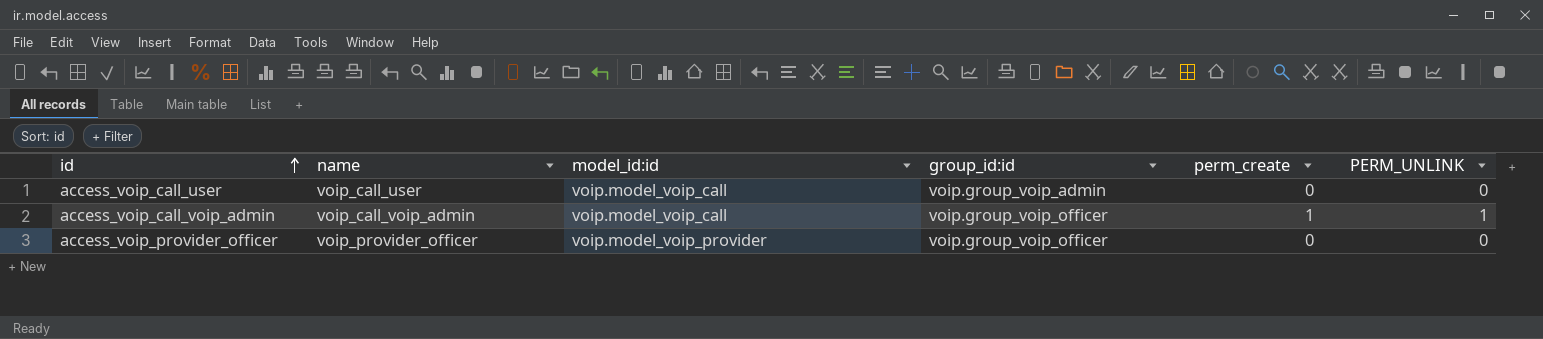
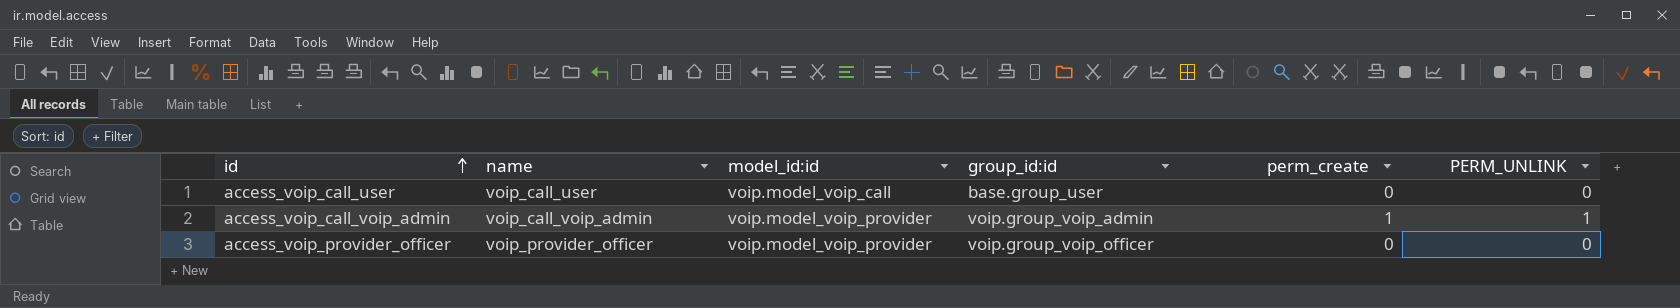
access_voip_call_user | group_id:id: voip.group_voip_admin -> base.group_user
access_voip_call_voip_admin | model_id:id: voip.model_voip_call -> voip.model_voip_provider
access_voip_call_voip_admin | group_id:id: voip.group_voip_officer -> voip.group_voip_admin

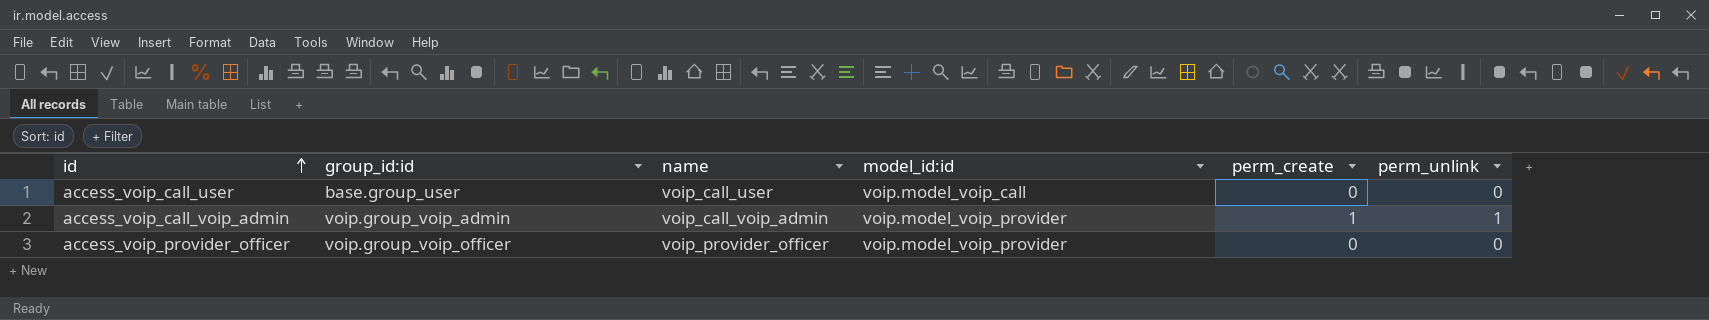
column group_id:id | position: 4 -> 2
column name: PERM_UNLINK -> perm_unlink

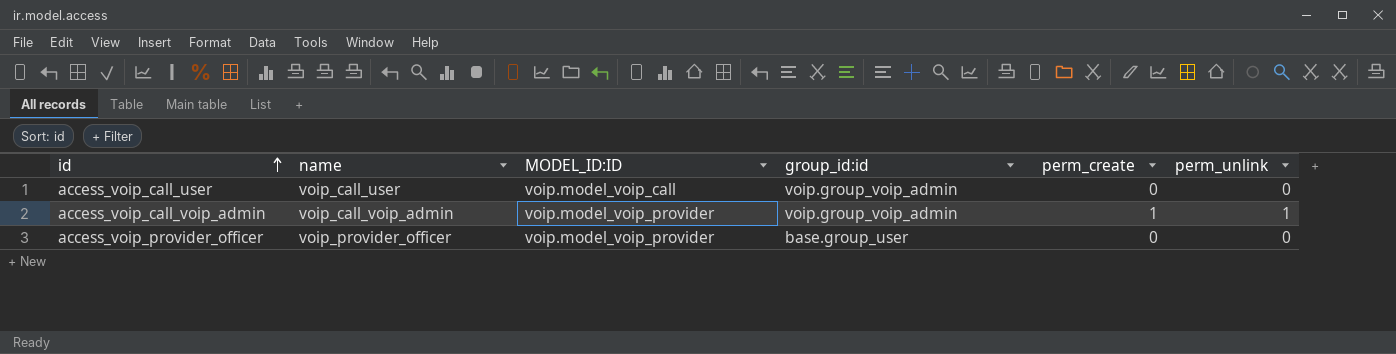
column name: model_id:id -> MODEL_ID:ID
column group_id:id | position: 2 -> 4
access_voip_call_user | group_id:id: base.group_user -> voip.group_voip_admin
access_voip_provider_officer | group_id:id: voip.group_voip_officer -> base.group_user

